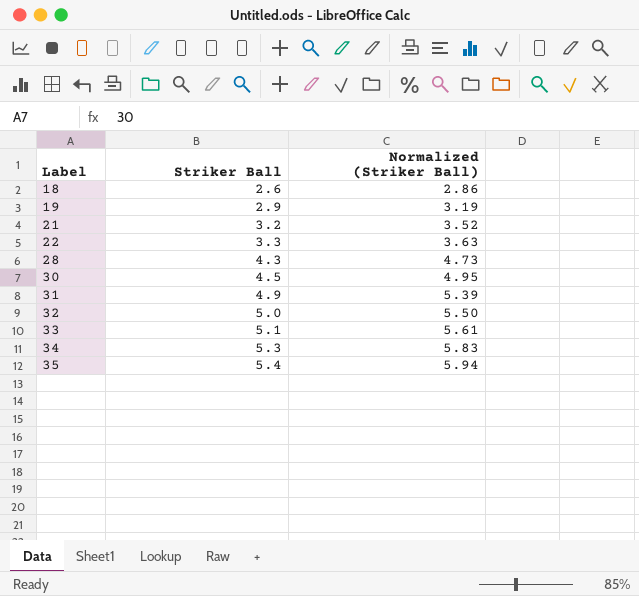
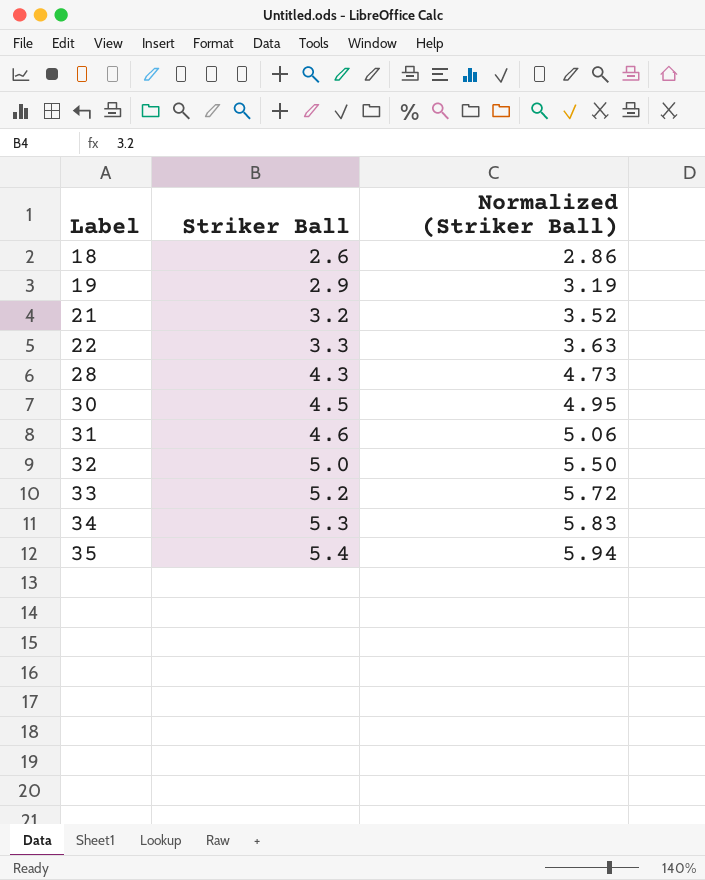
31 | Striker Ball: 4.9 -> 4.6
31 | Normalized (Striker Ball): 5.39 -> 5.06
33 | Striker Ball: 5.1 -> 5.2
33 | Normalized (Striker Ball): 5.61 -> 5.72

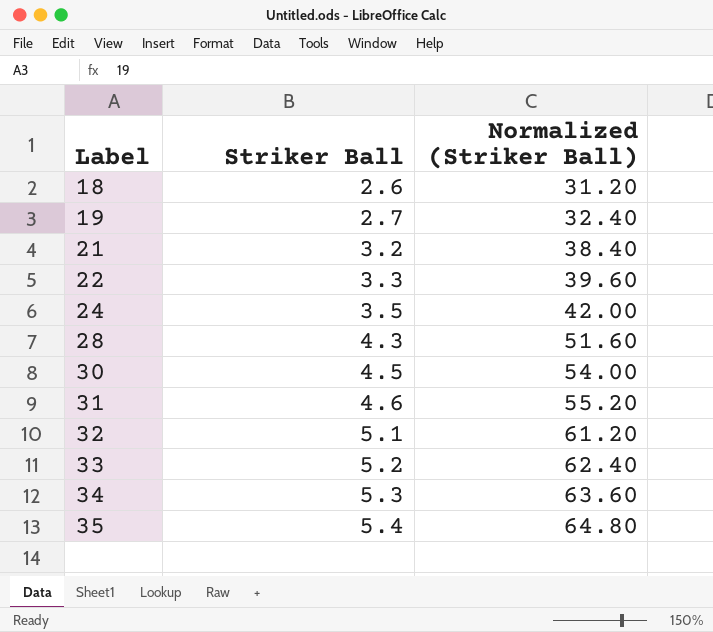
column Normalized (Striker Ball) | formula: [Striker Ball] * 1.1 -> [Striker Ball] * 12
19 | Striker Ball: 2.9 -> 2.7
row 24: none -> 3.5 | 42.00
32 | Striker Ball: 5.0 -> 5.1

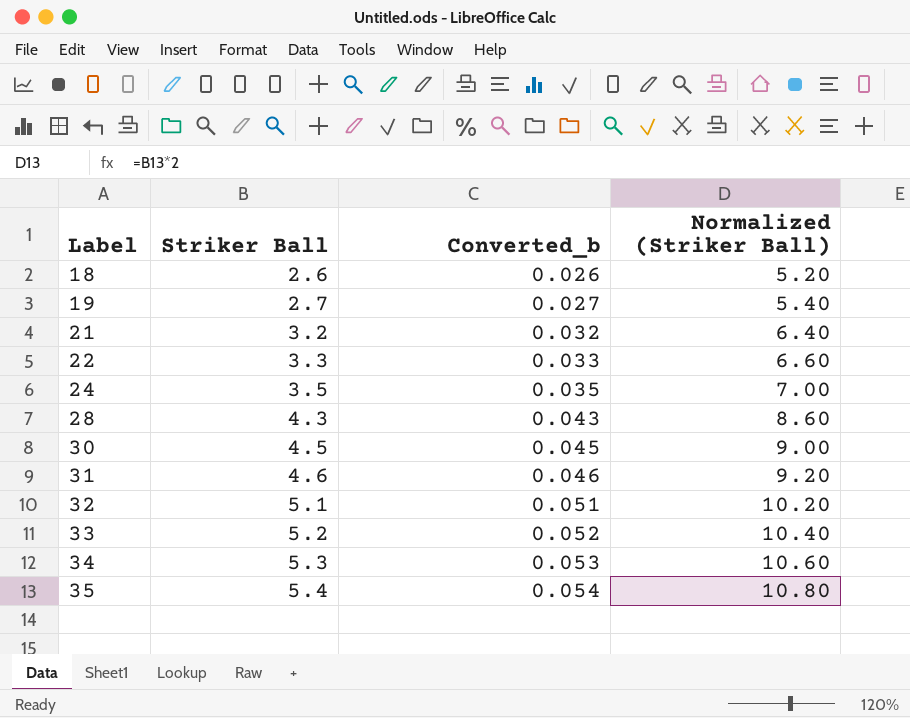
column Converted_b | formula: none -> [Striker Ball] * 0.01
column Normalized (Striker Ball) | formula: [Striker Ball] * 12 -> [Striker Ball] * 2

